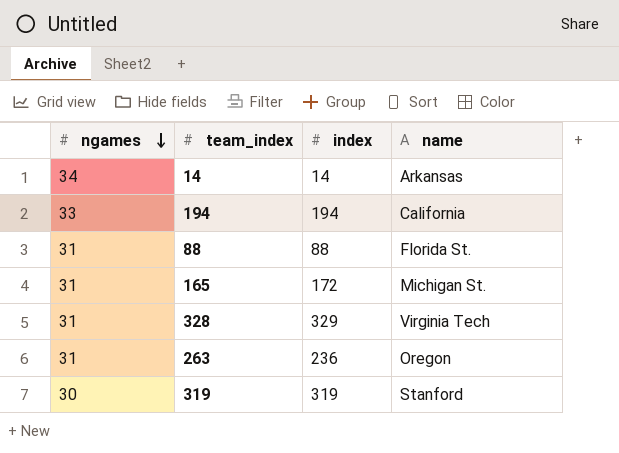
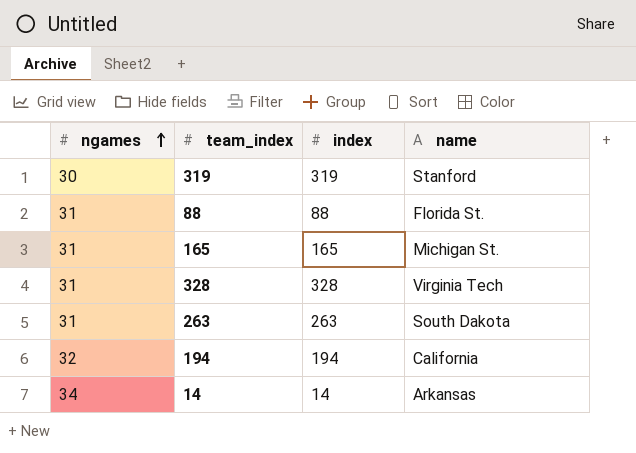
row order: ngames descending -> ngames ascending
165 | index: 172 -> 165
328 | index: 329 -> 328
263 | index: 236 -> 263
263 | name: Oregon -> South Dakota
194 | ngames: 33 -> 32

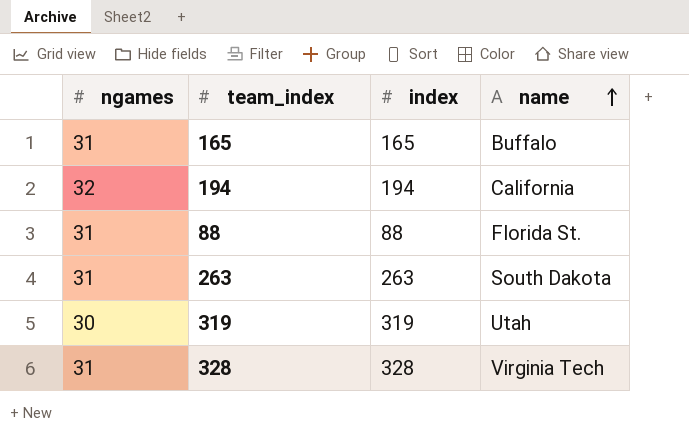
row order: ngames ascending -> name ascending
row 14: 34 | 14 | Arkansas -> none
165 | name: Michigan St. -> Buffalo
319 | name: Stanford -> Utah

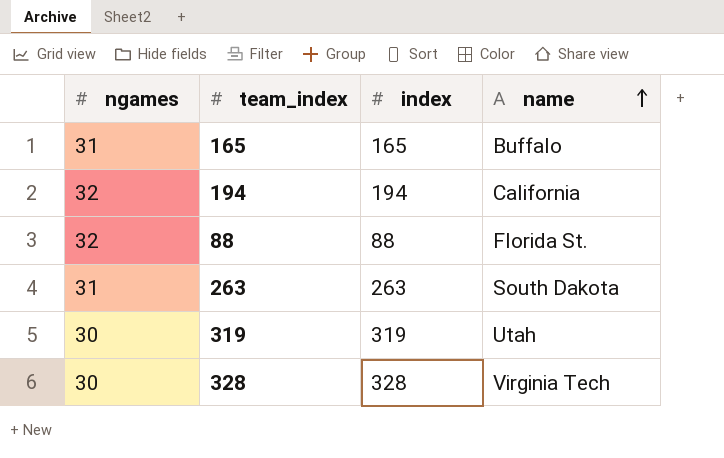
88 | ngames: 31 -> 32
328 | ngames: 31 -> 30

